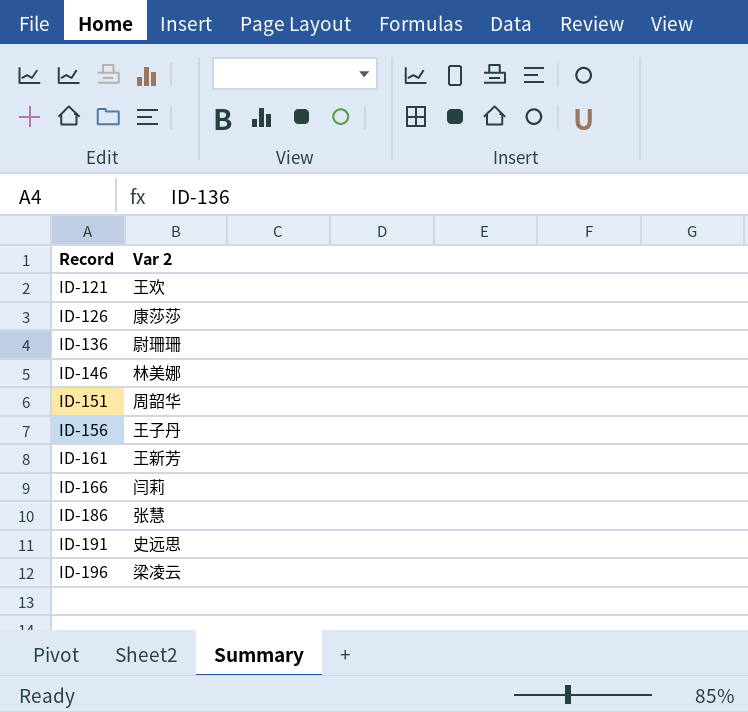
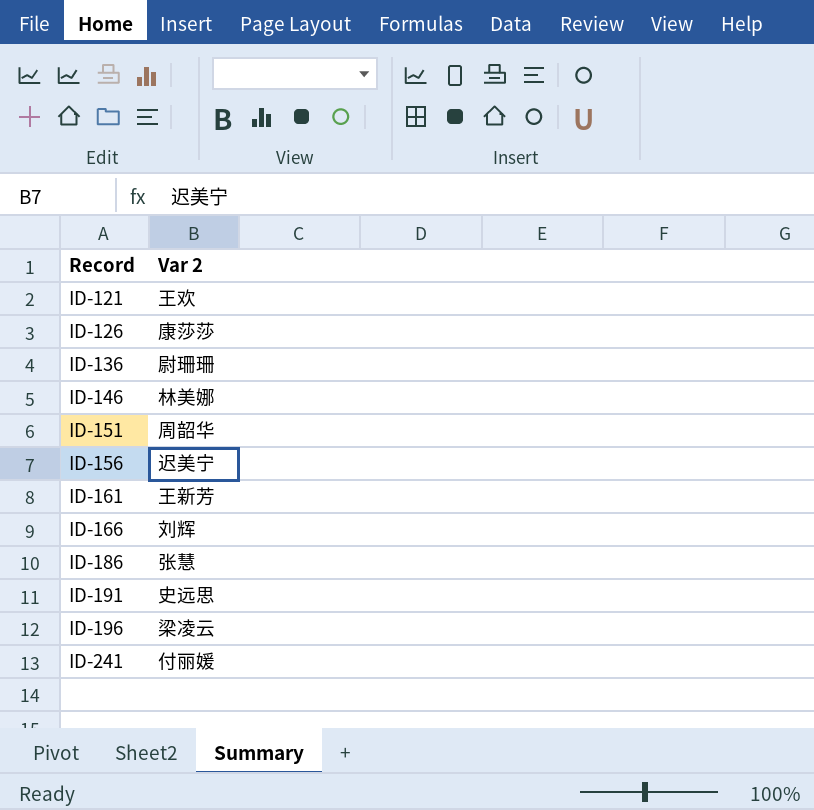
ID-156 | Var 2: 王子丹 -> 迟美宁
ID-166 | Var 2: 闫莉 -> 刘辉
row ID-241: none -> 付丽媛

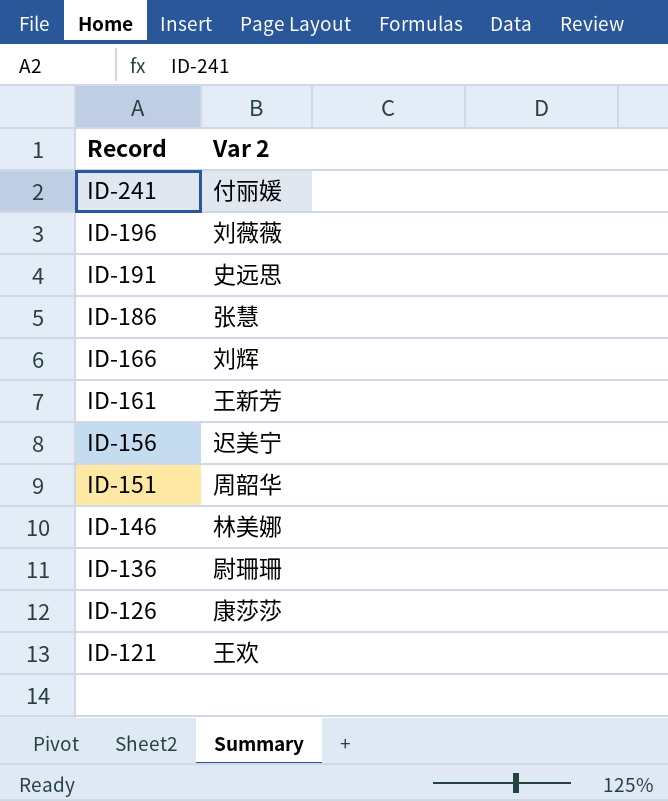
row order: Record ascending -> Record descending
ID-196 | Var 2: 梁凌云 -> 刘薇薇

